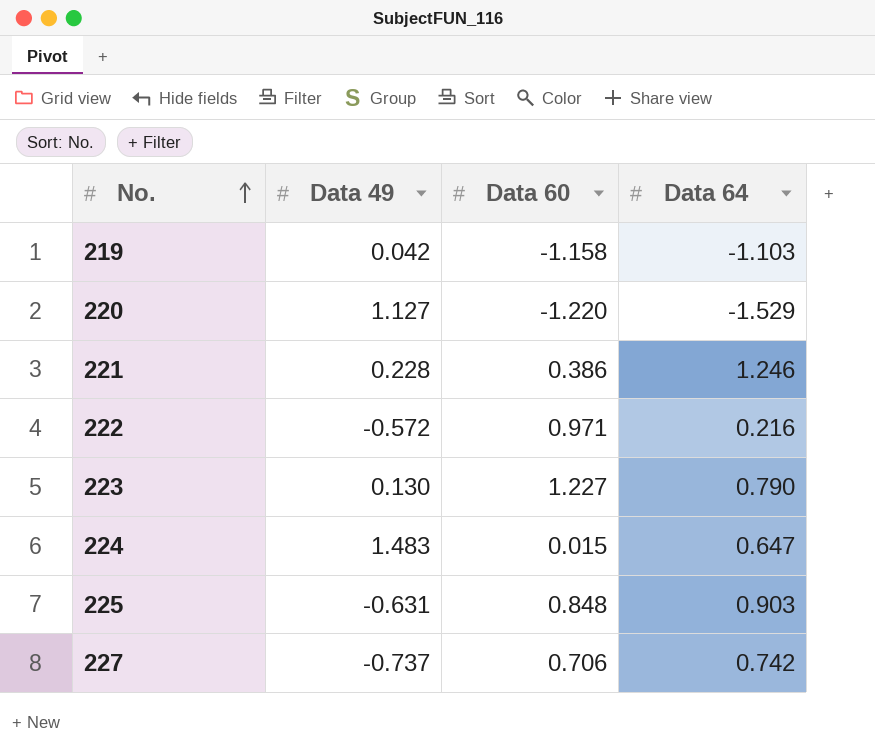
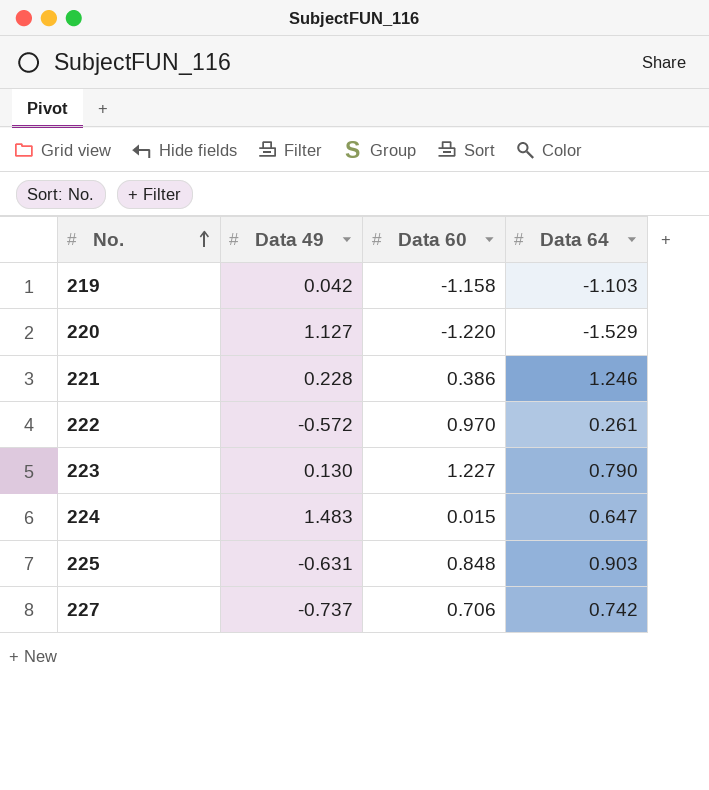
222 | Data 60: 0.971 -> 0.970
222 | Data 64: 0.216 -> 0.261

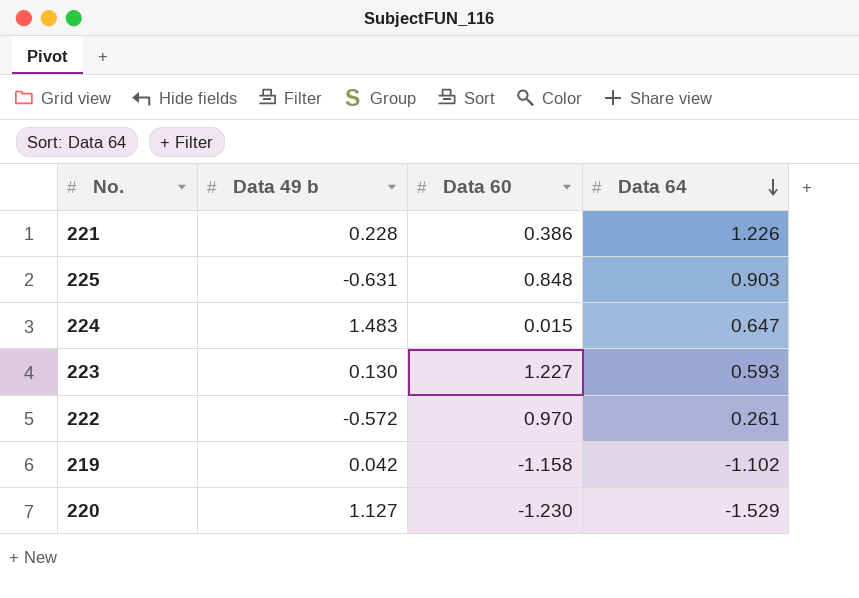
row order: No. ascending -> Data 64 descending
column name: Data 49 -> Data 49 b
row 227: -0.737 | 0.706 | 0.742 -> none
221 | Data 64: 1.246 -> 1.226
223 | Data 64: 0.790 -> 0.593
219 | Data 64: -1.103 -> -1.102
220 | Data 60: -1.220 -> -1.230

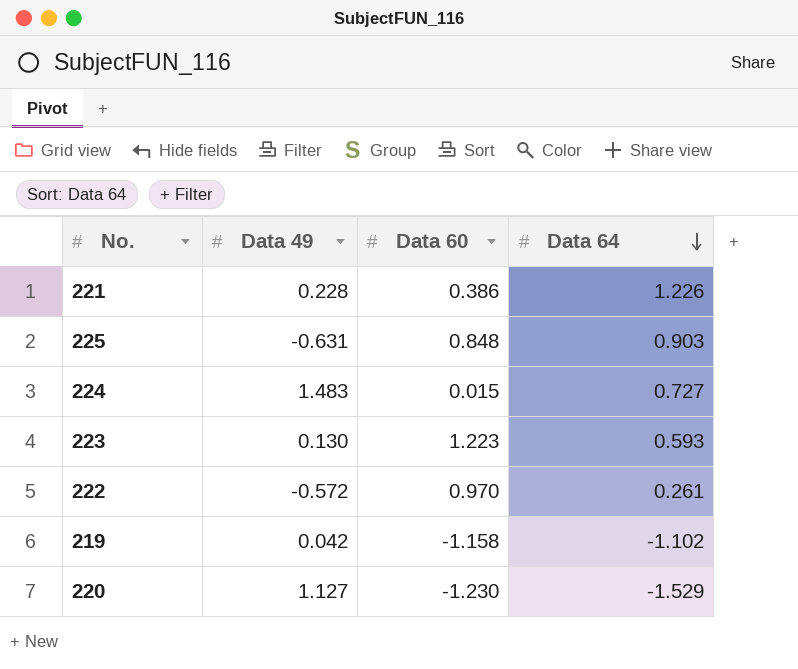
column name: Data 49 b -> Data 49
224 | Data 64: 0.647 -> 0.727
223 | Data 60: 1.227 -> 1.223

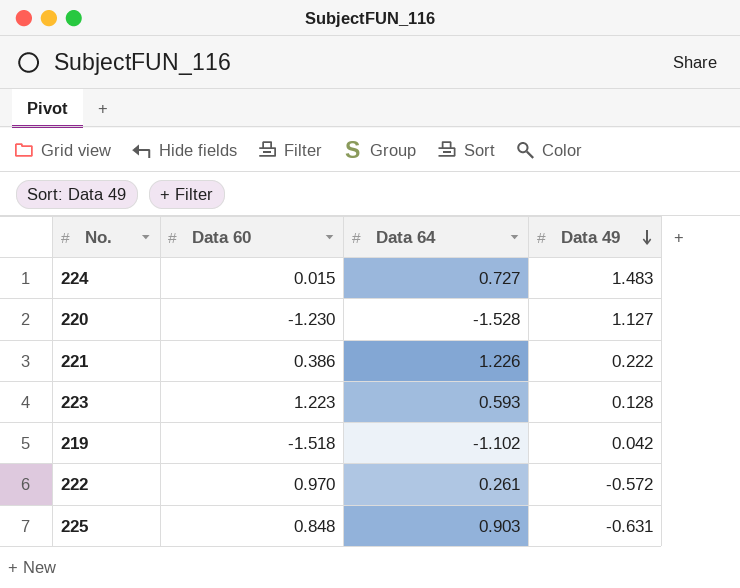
row order: Data 64 descending -> Data 49 descending
column Data 49 | position: 2 -> 4
220 | Data 64: -1.529 -> -1.528
221 | Data 49: 0.228 -> 0.222
223 | Data 49: 0.130 -> 0.128
219 | Data 60: -1.158 -> -1.518

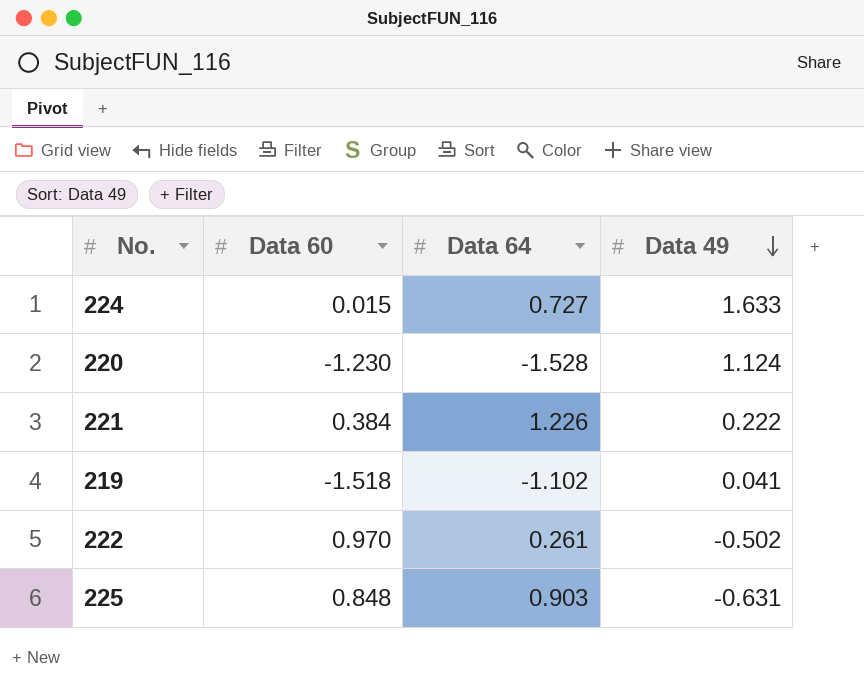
row 223: 1.223 | 0.593 | 0.128 -> none
224 | Data 49: 1.483 -> 1.633
220 | Data 49: 1.127 -> 1.124
221 | Data 60: 0.386 -> 0.384
219 | Data 49: 0.042 -> 0.041
222 | Data 49: -0.572 -> -0.502

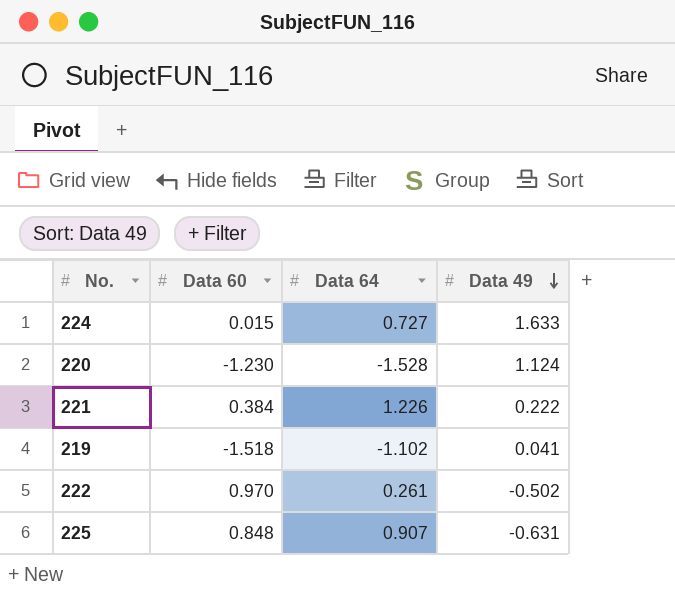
225 | Data 64: 0.903 -> 0.907

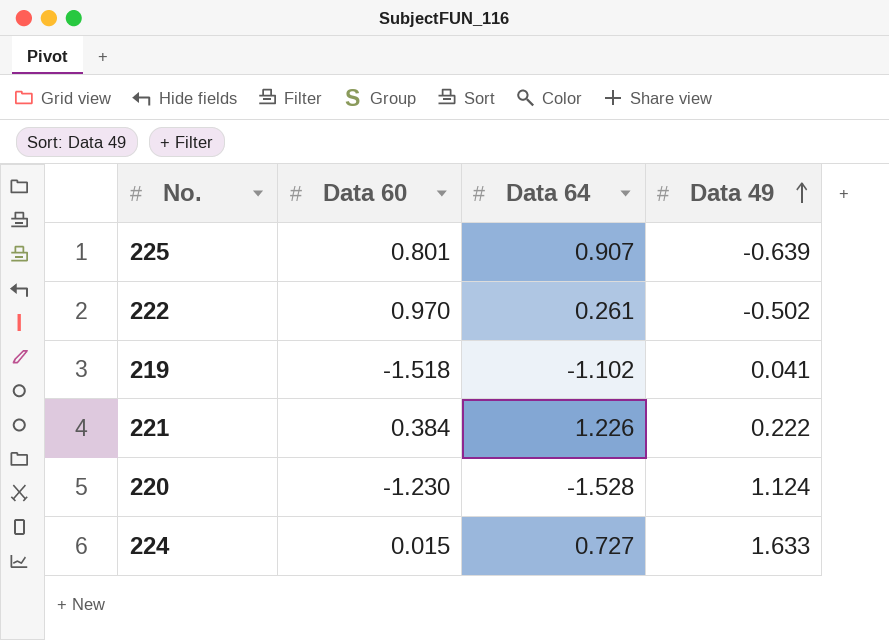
row order: Data 49 descending -> Data 49 ascending
225 | Data 60: 0.848 -> 0.801
225 | Data 49: -0.631 -> -0.639

